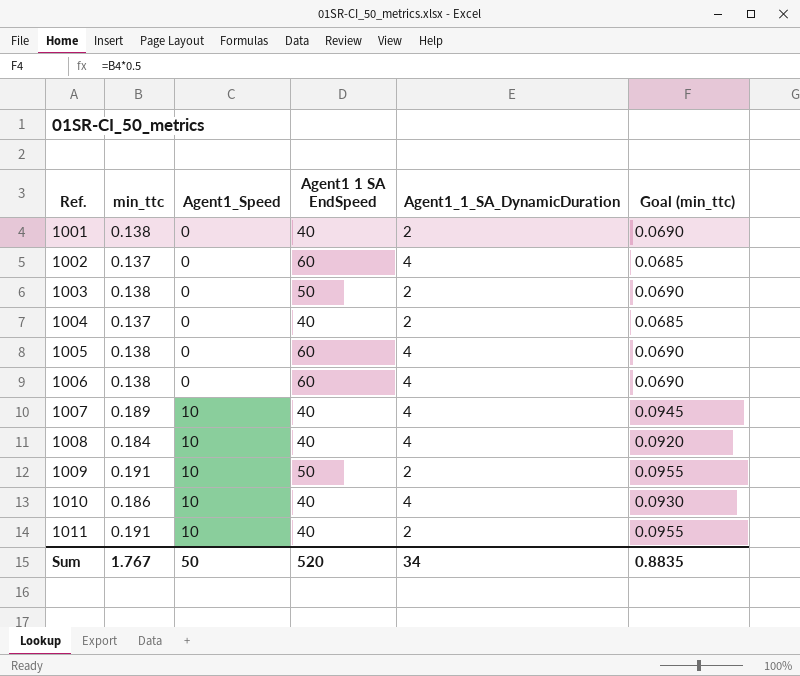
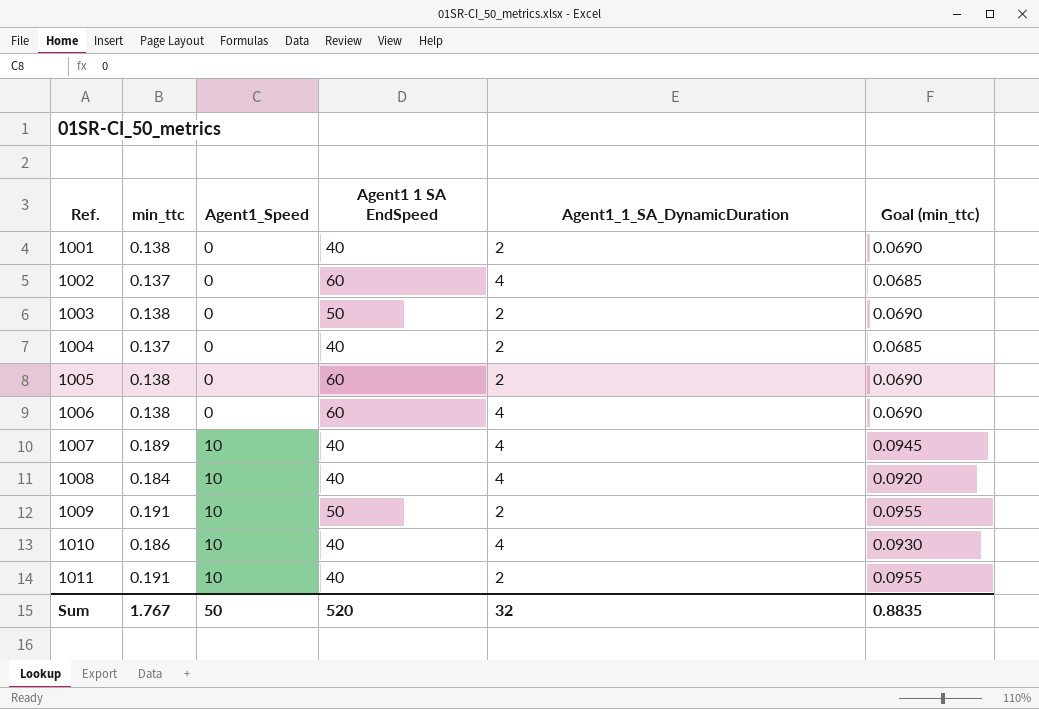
1005 | Agent1_1_SA_DynamicDuration: 4 -> 2
Sum | Agent1_1_SA_DynamicDuration: 34 -> 32

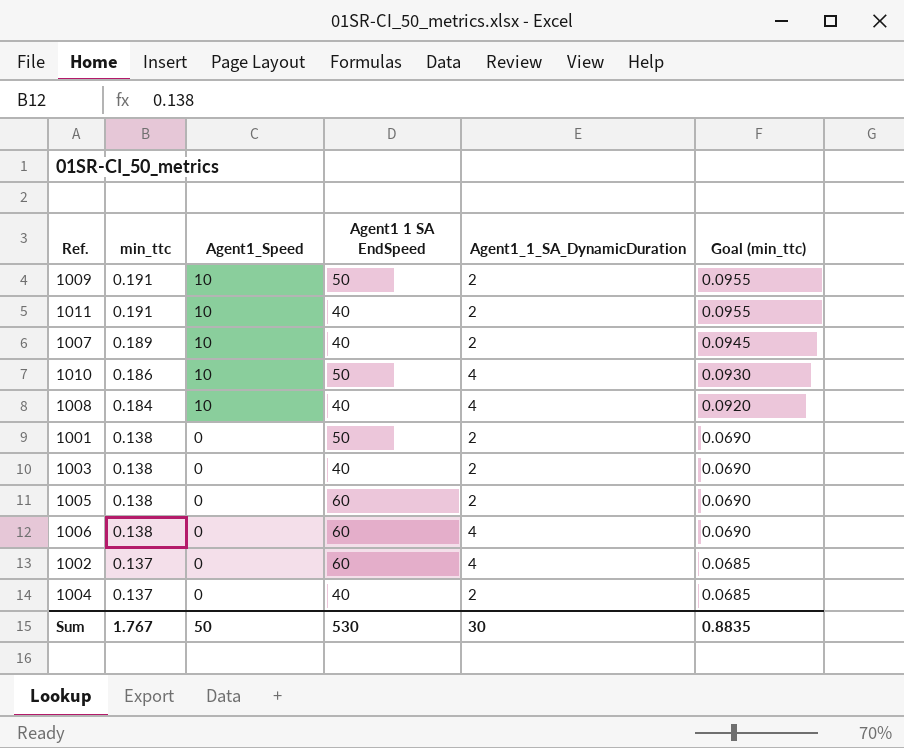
row order: Ref. ascending -> min_ttc descending
1007 | Agent1_1_SA_DynamicDuration: 4 -> 2
1010 | Agent1 1 SA EndSpeed: 40 -> 50
1001 | Agent1 1 SA EndSpeed: 40 -> 50
1003 | Agent1 1 SA EndSpeed: 50 -> 40
Sum | Agent1 1 SA EndSpeed: 520 -> 530
Sum | Agent1_1_SA_DynamicDuration: 32 -> 30

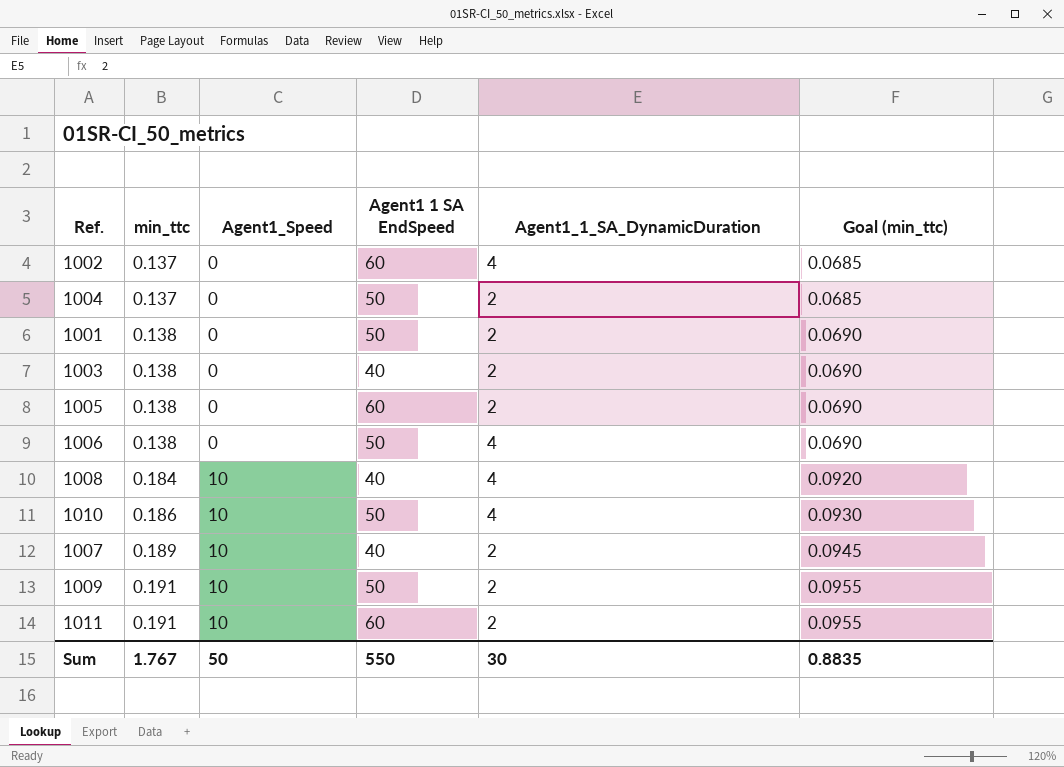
row order: min_ttc descending -> min_ttc ascending
1004 | Agent1 1 SA EndSpeed: 40 -> 50
1006 | Agent1 1 SA EndSpeed: 60 -> 50
1011 | Agent1 1 SA EndSpeed: 40 -> 60
Sum | Agent1 1 SA EndSpeed: 530 -> 550

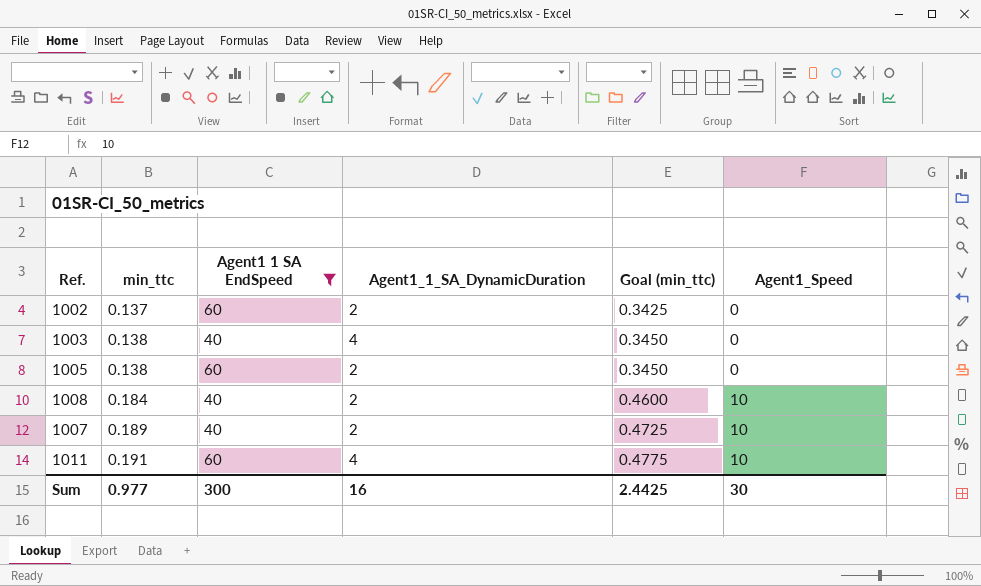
filter: none -> Agent1 1 SA EndSpeed != 50
column Goal (min_ttc) | formula: [min_ttc] * 0.5 -> [min_ttc] * 2.5
column Agent1_Speed | position: 3 -> 6
1002 | Agent1_1_SA_DynamicDuration: 4 -> 2
1003 | Agent1_1_SA_DynamicDuration: 2 -> 4
1008 | Agent1_1_SA_DynamicDuration: 4 -> 2
1011 | Agent1_1_SA_DynamicDuration: 2 -> 4
Sum | min_ttc: 1.767 -> 0.977
Sum | Agent1 1 SA EndSpeed: 550 -> 300
Sum | Agent1_1_SA_DynamicDuration: 30 -> 16
Sum | Goal (min_ttc): 0.8835 -> 2.4425
Sum | Agent1_Speed: 50 -> 30

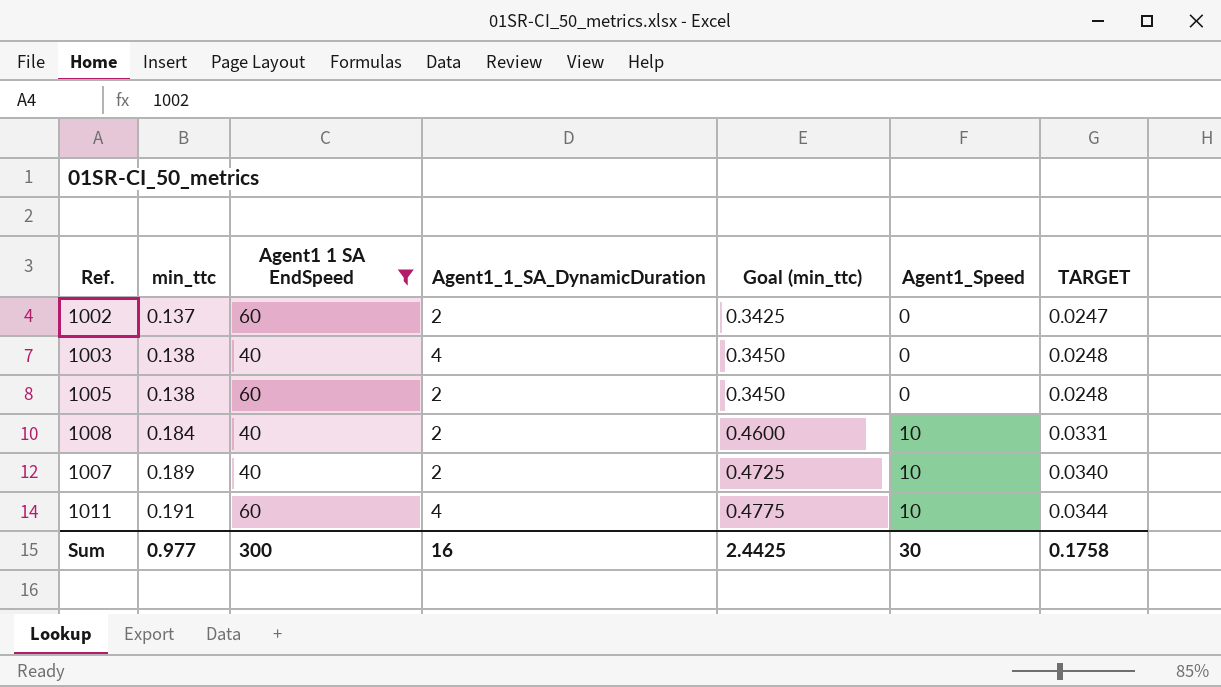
column TARGET | formula: none -> [min_ttc] * 0.18

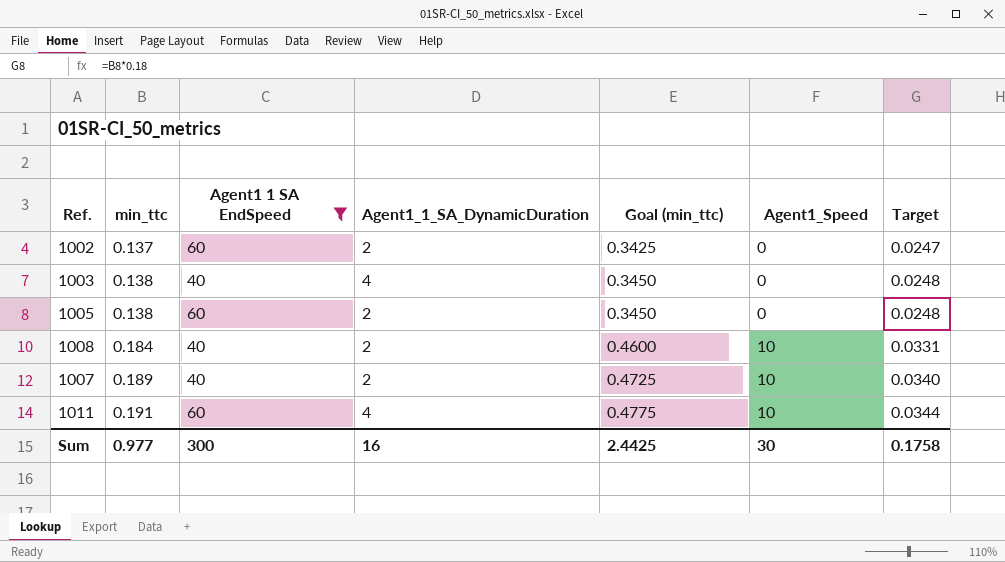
column name: TARGET -> Target

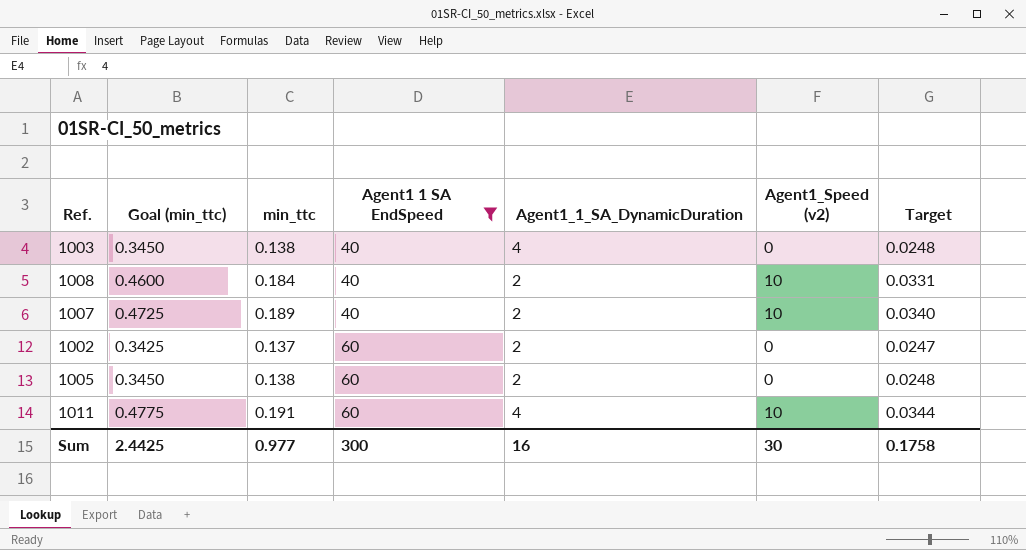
row order: min_ttc ascending -> Agent1 1 SA EndSpeed ascending
column Goal (min_ttc) | position: 5 -> 2
column name: Agent1_Speed -> Agent1_Speed (v2)

